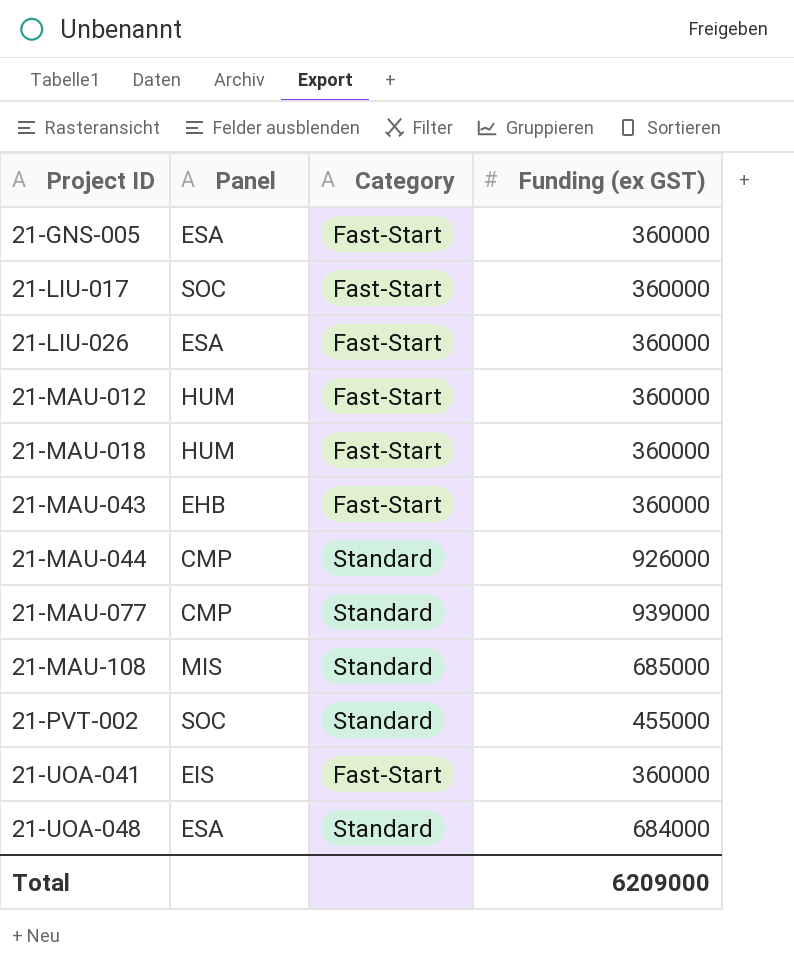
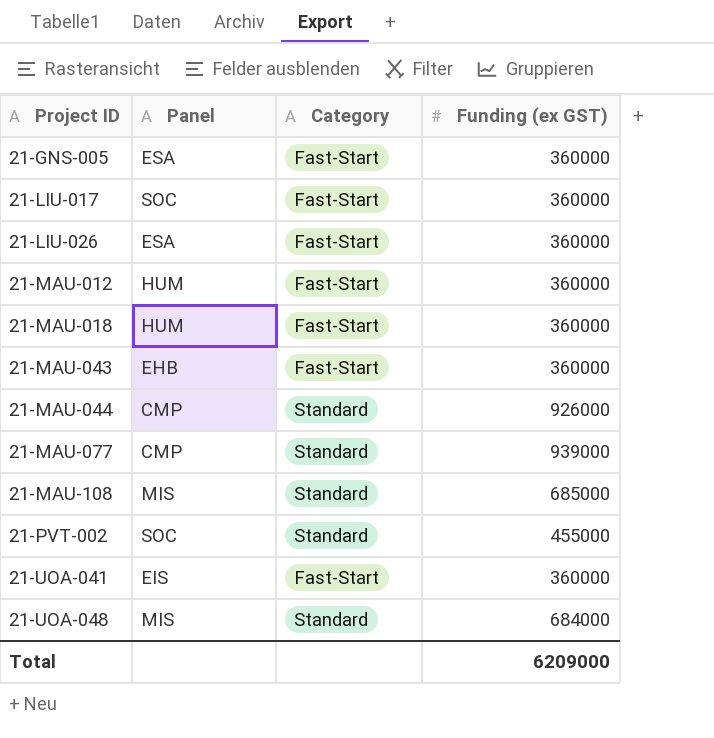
21-UOA-048 | Panel: ESA -> MIS

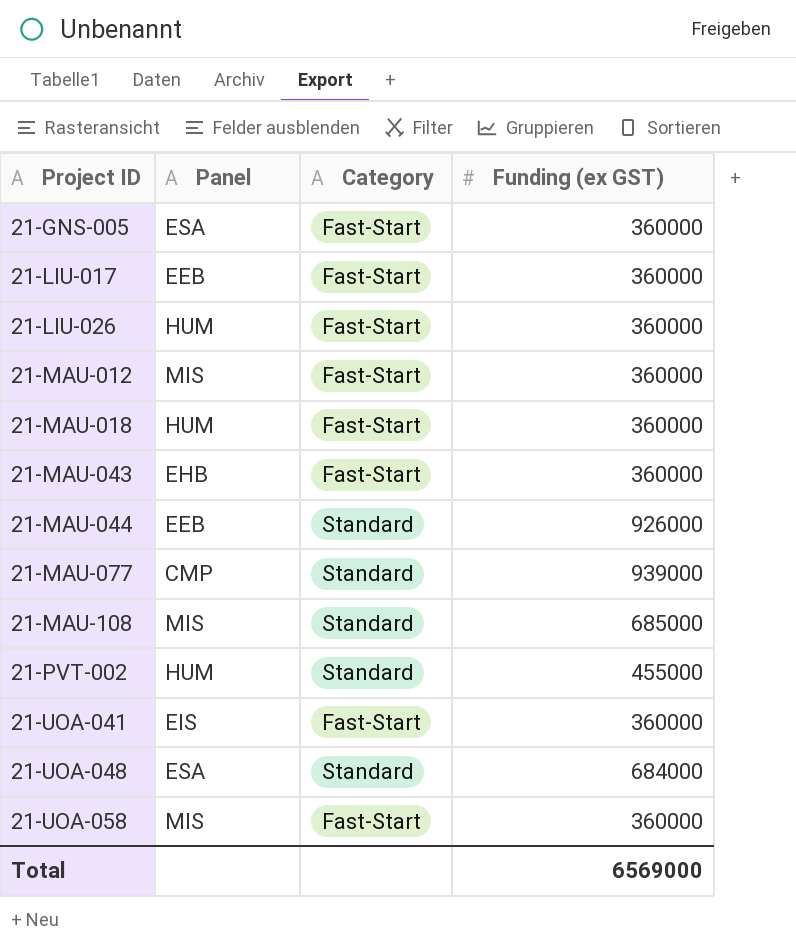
21-LIU-017 | Panel: SOC -> EEB
21-LIU-026 | Panel: ESA -> HUM
21-MAU-012 | Panel: HUM -> MIS
21-MAU-044 | Panel: CMP -> EEB
21-PVT-002 | Panel: SOC -> HUM
21-UOA-048 | Panel: MIS -> ESA
row 21-UOA-058: none -> MIS | Fast-Start | 360000
Total | Funding (ex GST): 6209000 -> 6569000

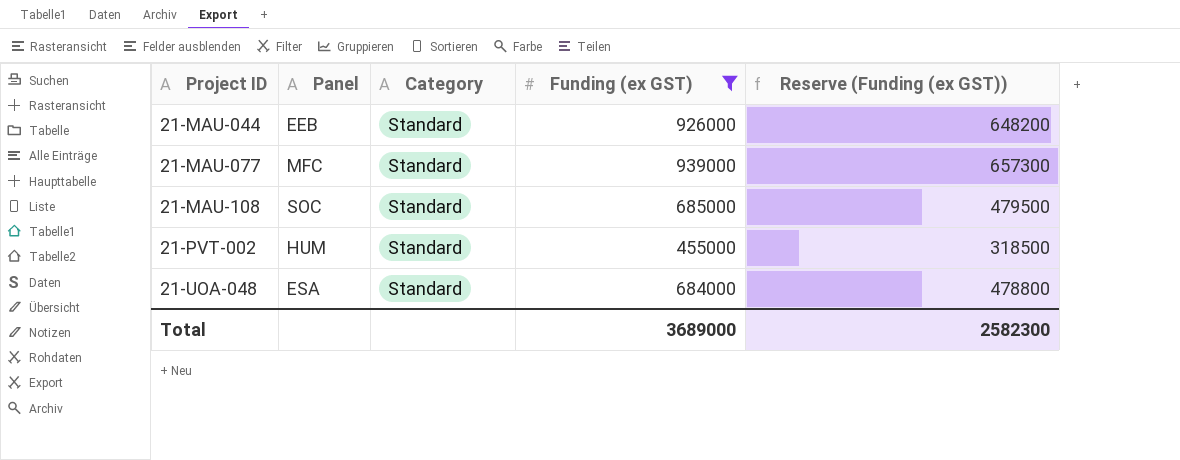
filter: none -> Funding (ex GST) != 360000
column Reserve (Funding (ex GST)) | formula: none -> [Funding (ex GST)] * 0.7
21-MAU-077 | Panel: CMP -> MFC
21-MAU-108 | Panel: MIS -> SOC
Total | Funding (ex GST): 6569000 -> 3689000

